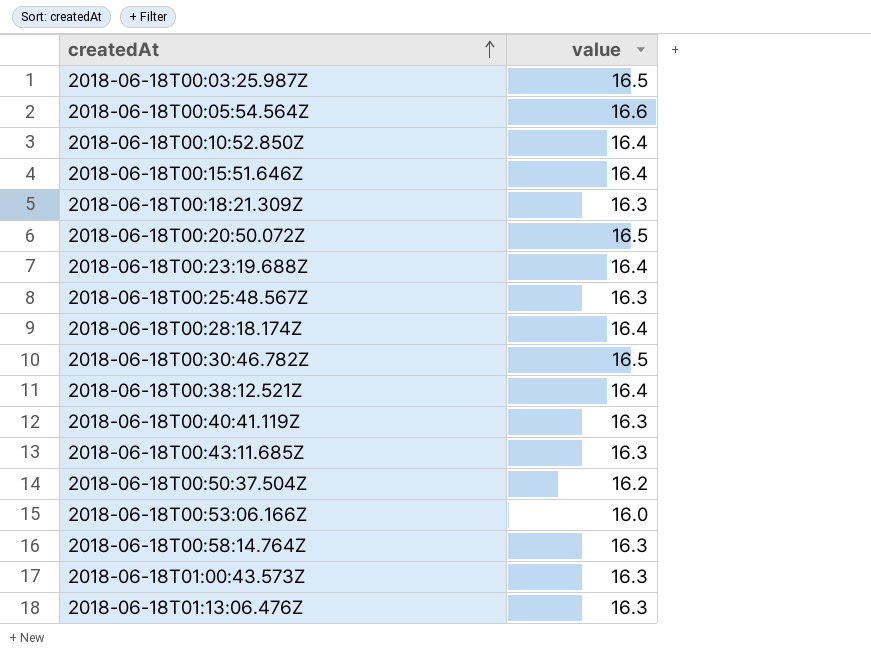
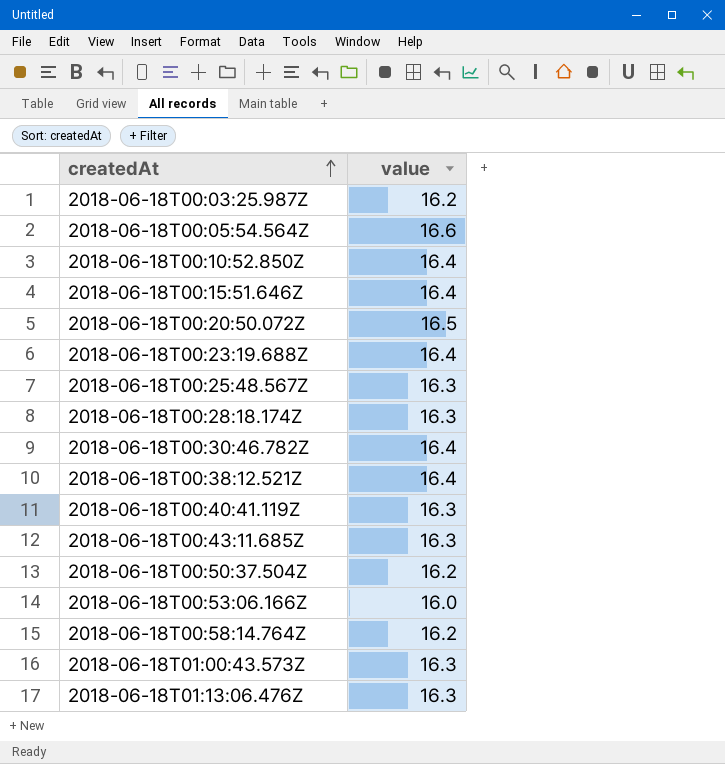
row 2018-06-18T00:18:21.309Z: 16.3 -> none
2018-06-18T00:03:25.987Z | value: 16.5 -> 16.2
2018-06-18T00:28:18.174Z | value: 16.4 -> 16.3
2018-06-18T00:30:46.782Z | value: 16.5 -> 16.4
2018-06-18T00:58:14.764Z | value: 16.3 -> 16.2

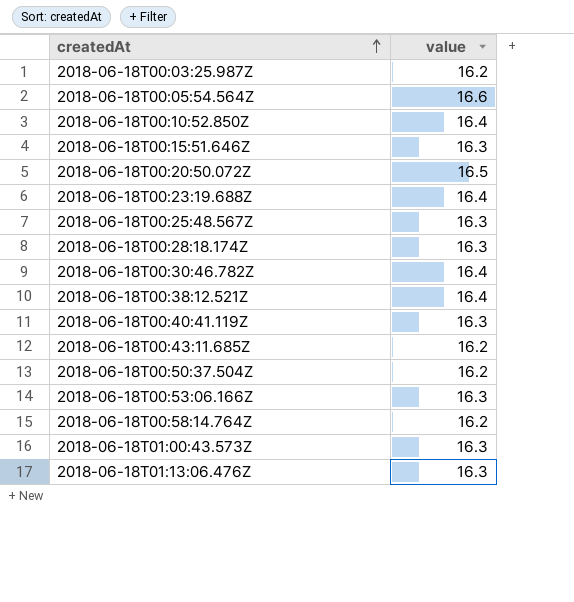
2018-06-18T00:15:51.646Z | value: 16.4 -> 16.3
2018-06-18T00:43:11.685Z | value: 16.3 -> 16.2
2018-06-18T00:53:06.166Z | value: 16.0 -> 16.3

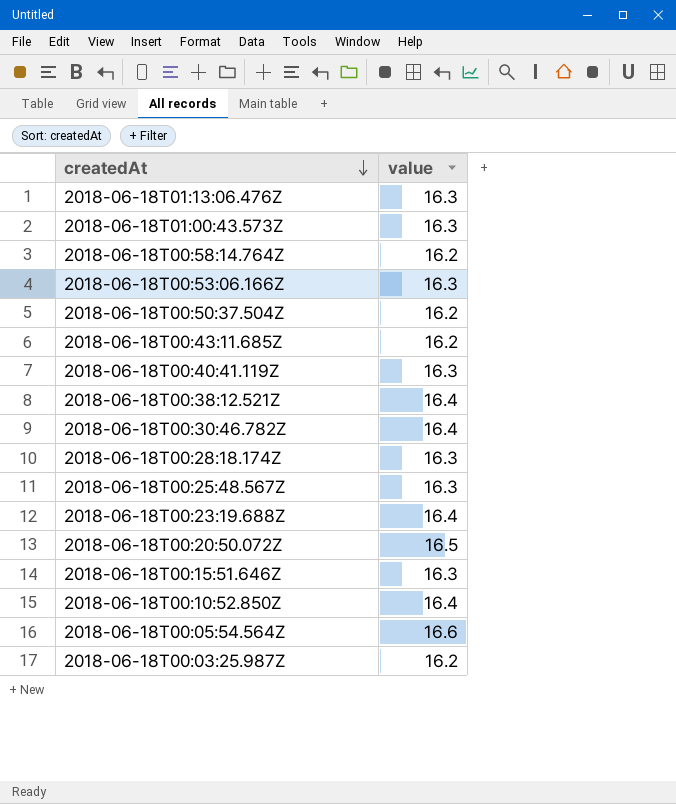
row order: createdAt ascending -> createdAt descending

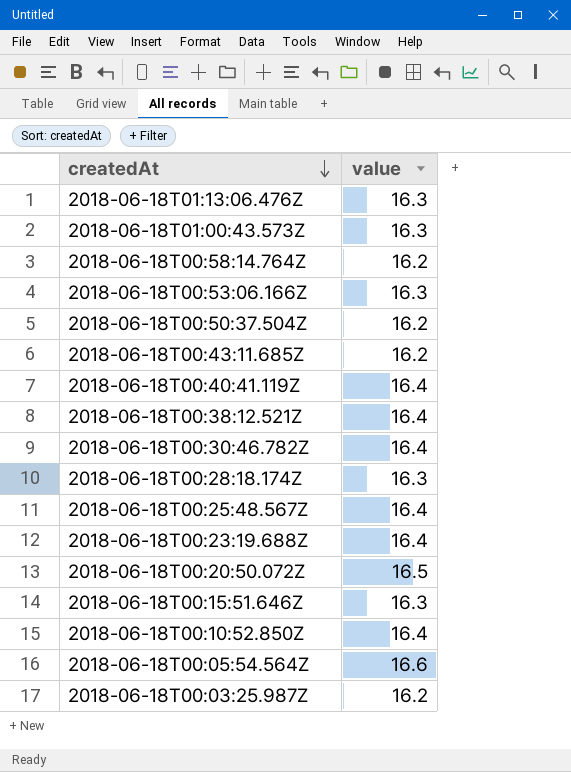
2018-06-18T00:40:41.119Z | value: 16.3 -> 16.4
2018-06-18T00:25:48.567Z | value: 16.3 -> 16.4

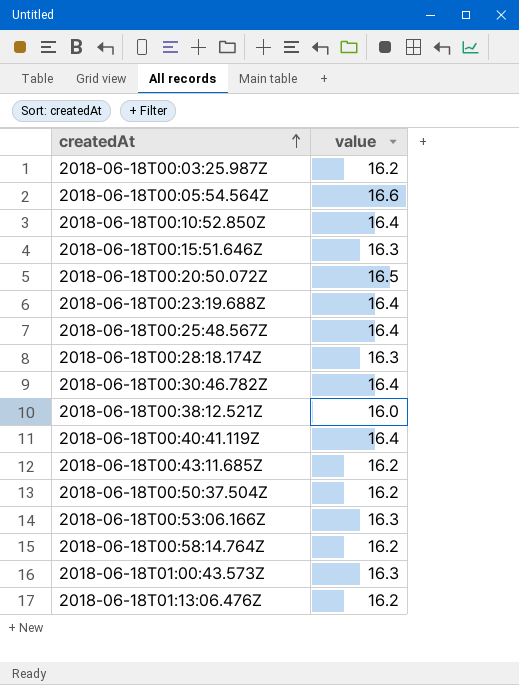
row order: createdAt descending -> createdAt ascending
2018-06-18T00:38:12.521Z | value: 16.4 -> 16.0
2018-06-18T01:13:06.476Z | value: 16.3 -> 16.2

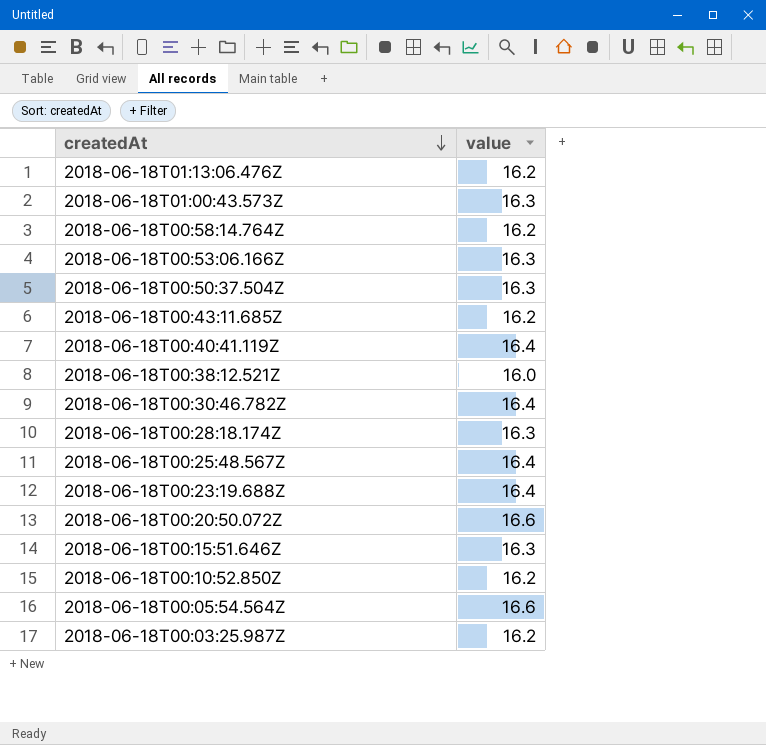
row order: createdAt ascending -> createdAt descending
2018-06-18T00:50:37.504Z | value: 16.2 -> 16.3
2018-06-18T00:20:50.072Z | value: 16.5 -> 16.6
2018-06-18T00:10:52.850Z | value: 16.4 -> 16.2

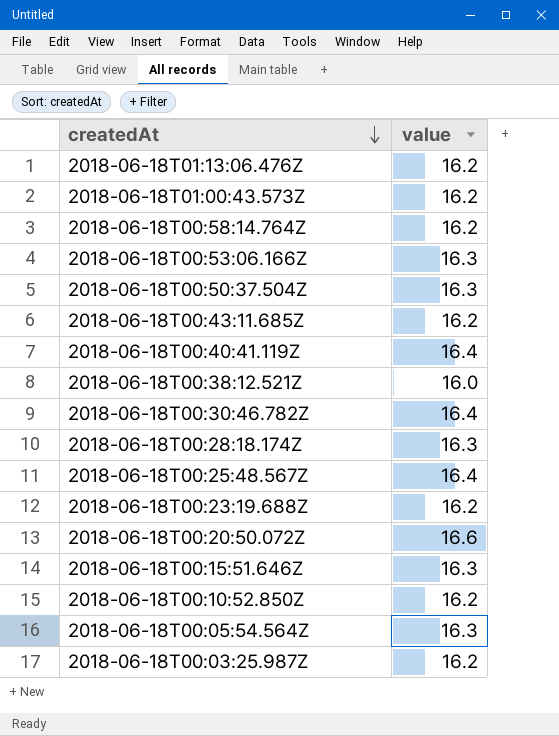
2018-06-18T01:00:43.573Z | value: 16.3 -> 16.2
2018-06-18T00:23:19.688Z | value: 16.4 -> 16.2
2018-06-18T00:05:54.564Z | value: 16.6 -> 16.3

